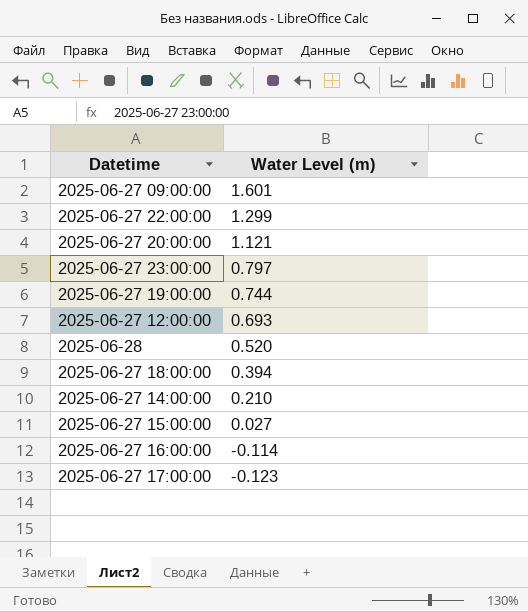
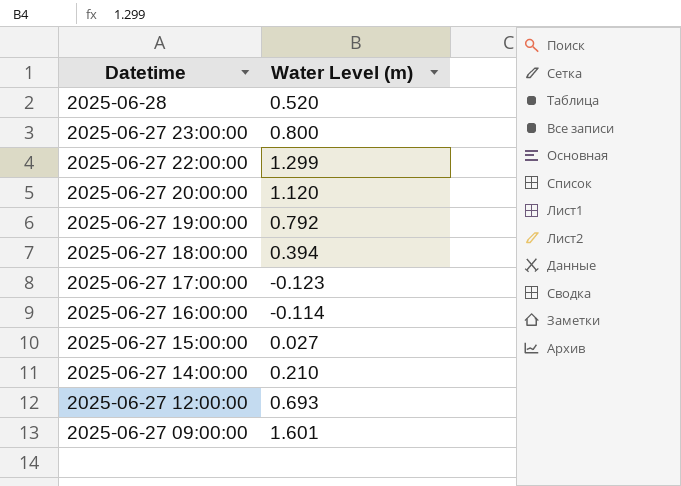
row order: Water Level (m) descending -> Datetime descending
2025-06-27 23:00:00 | Water Level (m): 0.797 -> 0.800
2025-06-27 20:00:00 | Water Level (m): 1.121 -> 1.120
2025-06-27 19:00:00 | Water Level (m): 0.744 -> 0.792

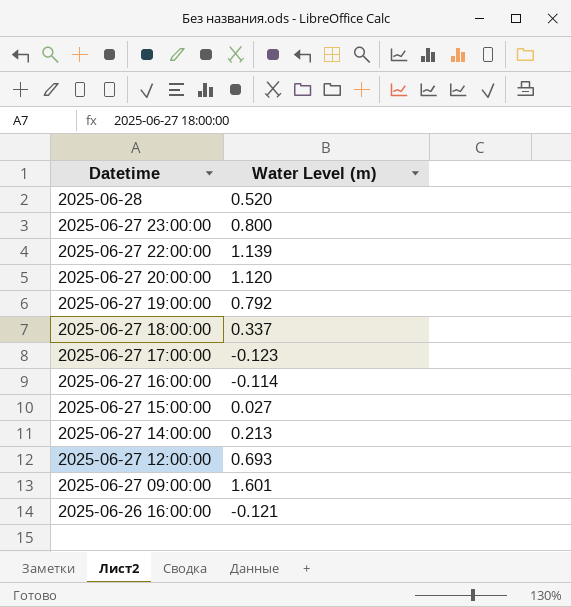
2025-06-27 22:00:00 | Water Level (m): 1.299 -> 1.139
2025-06-27 18:00:00 | Water Level (m): 0.394 -> 0.337
2025-06-27 14:00:00 | Water Level (m): 0.210 -> 0.213
row 2025-06-26 16:00:00: none -> -0.121

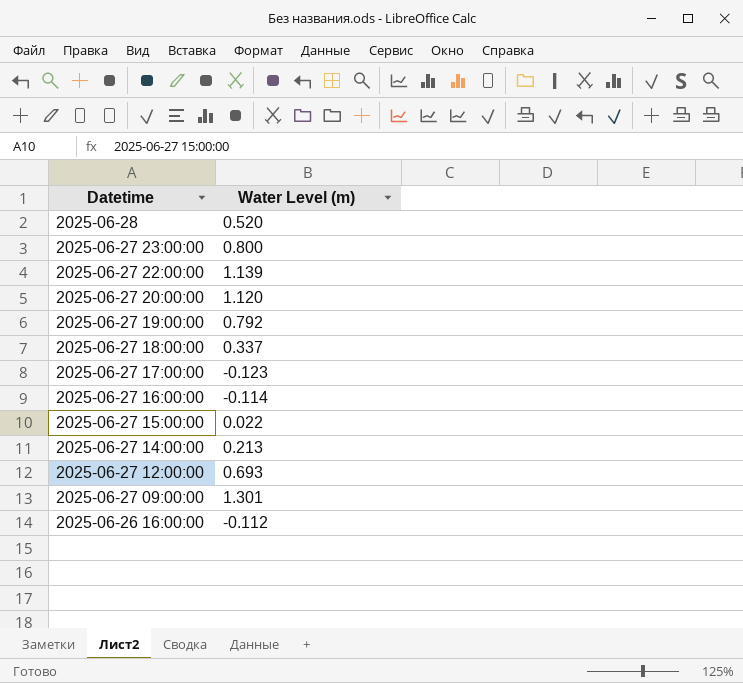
2025-06-27 15:00:00 | Water Level (m): 0.027 -> 0.022
2025-06-27 09:00:00 | Water Level (m): 1.601 -> 1.301
2025-06-26 16:00:00 | Water Level (m): -0.121 -> -0.112

